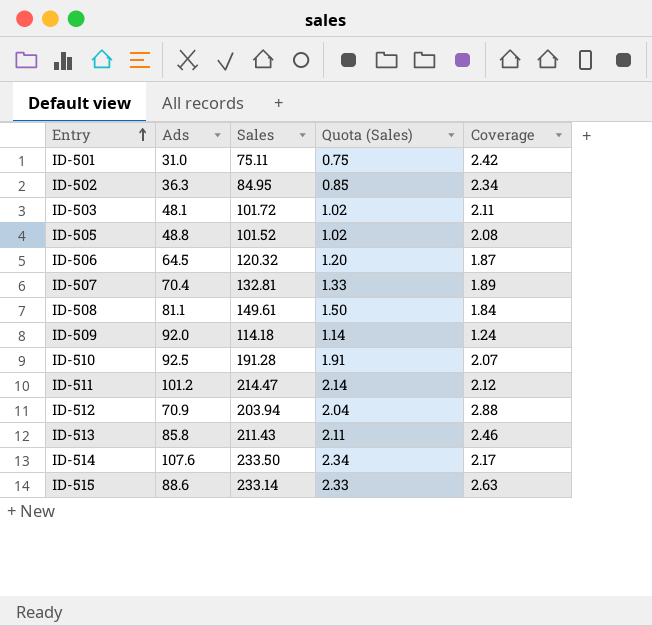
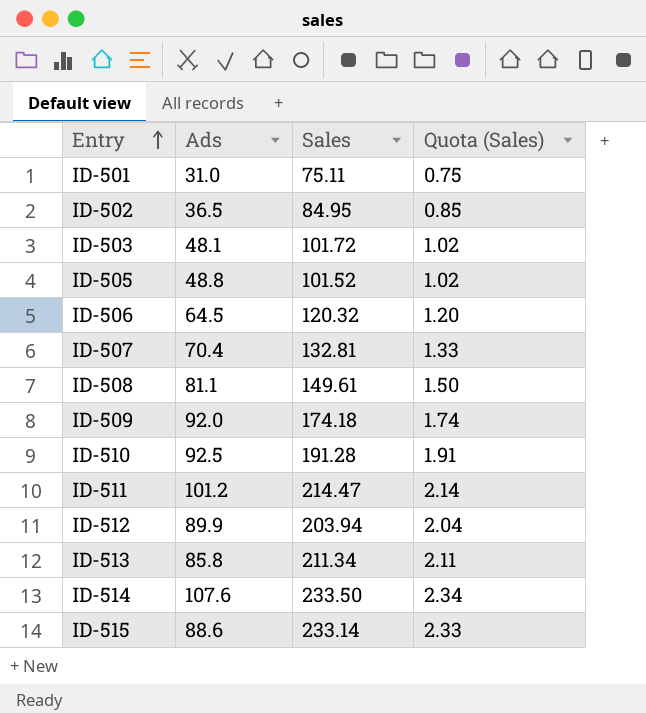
column Coverage | formula: [Sales] / [Ads] -> none
ID-502 | Ads: 36.3 -> 36.5
ID-509 | Sales: 114.18 -> 174.18
ID-509 | Quota (Sales): 1.14 -> 1.74
ID-512 | Ads: 70.9 -> 89.9
ID-513 | Sales: 211.43 -> 211.34

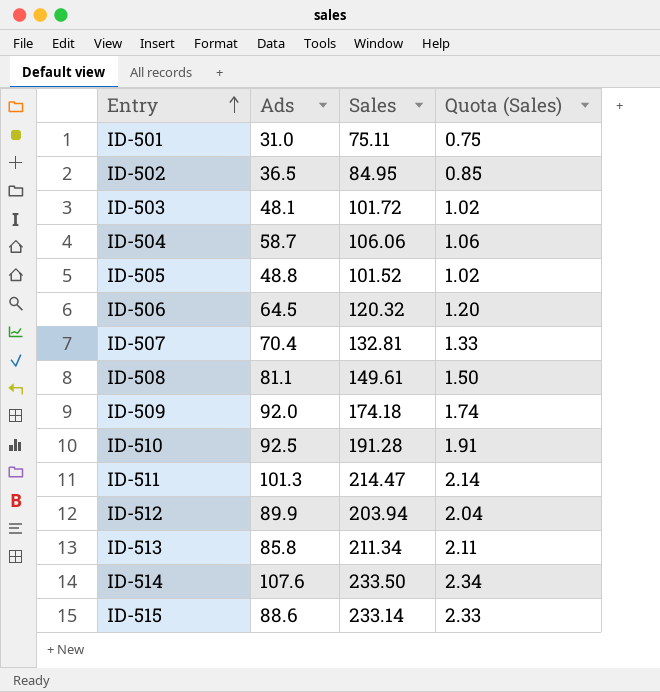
row ID-504: none -> 58.7 | 106.06 | 1.06
ID-511 | Ads: 101.2 -> 101.3

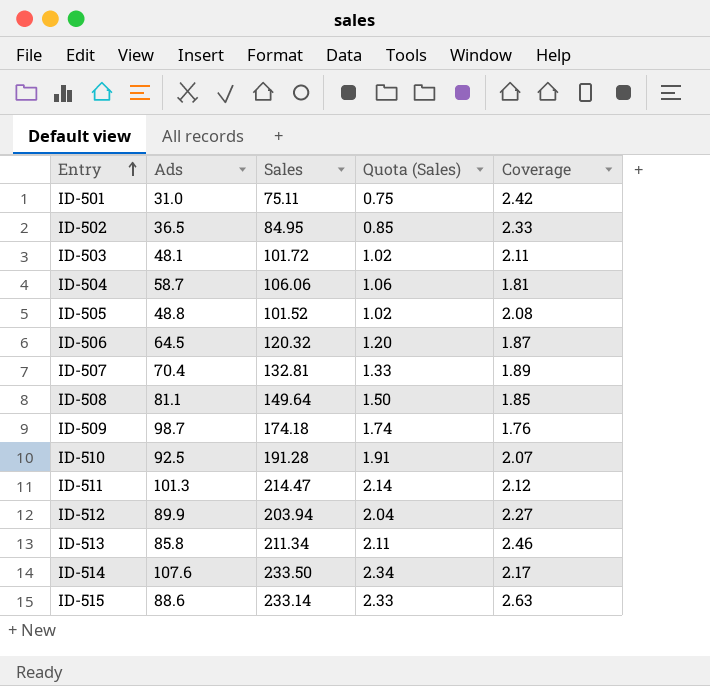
column Coverage | formula: none -> [Sales] / [Ads]
ID-508 | Sales: 149.61 -> 149.64
ID-509 | Ads: 92.0 -> 98.7

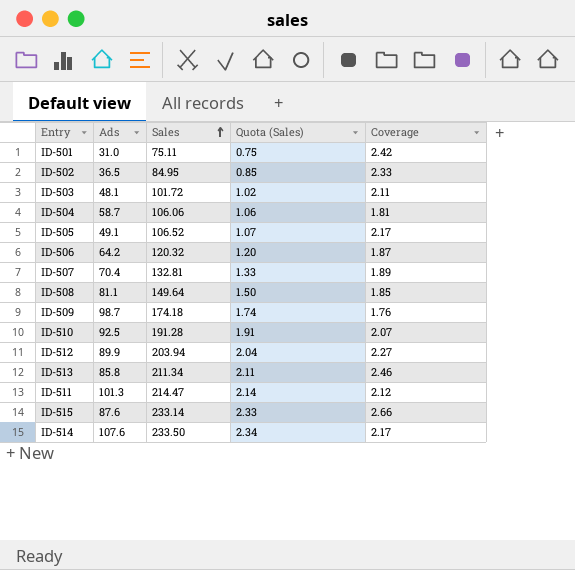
row order: Entry ascending -> Sales ascending
ID-505 | Ads: 48.8 -> 49.1
ID-505 | Sales: 101.52 -> 106.52
ID-505 | Quota (Sales): 1.02 -> 1.07
ID-505 | Coverage: 2.08 -> 2.17
ID-506 | Ads: 64.5 -> 64.2
ID-515 | Ads: 88.6 -> 87.6
ID-515 | Coverage: 2.63 -> 2.66

